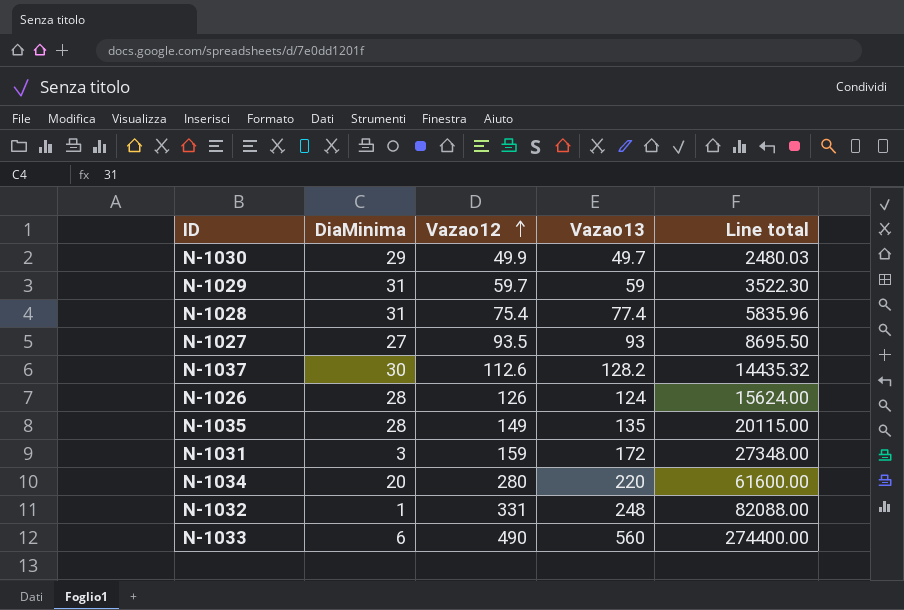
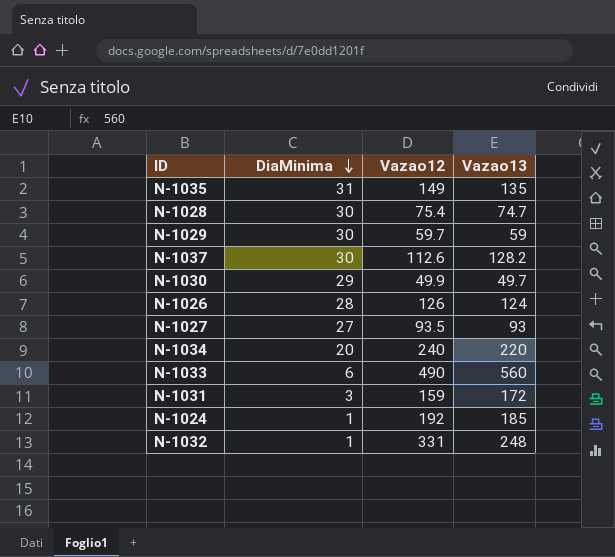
row order: Vazao12 ascending -> DiaMinima descending
column Line total | formula: [Vazao12] * [Vazao13] -> none
N-1035 | DiaMinima: 28 -> 31
N-1028 | DiaMinima: 31 -> 30
N-1028 | Vazao13: 77.4 -> 74.7
N-1029 | DiaMinima: 31 -> 30
N-1034 | Vazao12: 280 -> 240
row N-1024: none -> 1 | 192 | 185

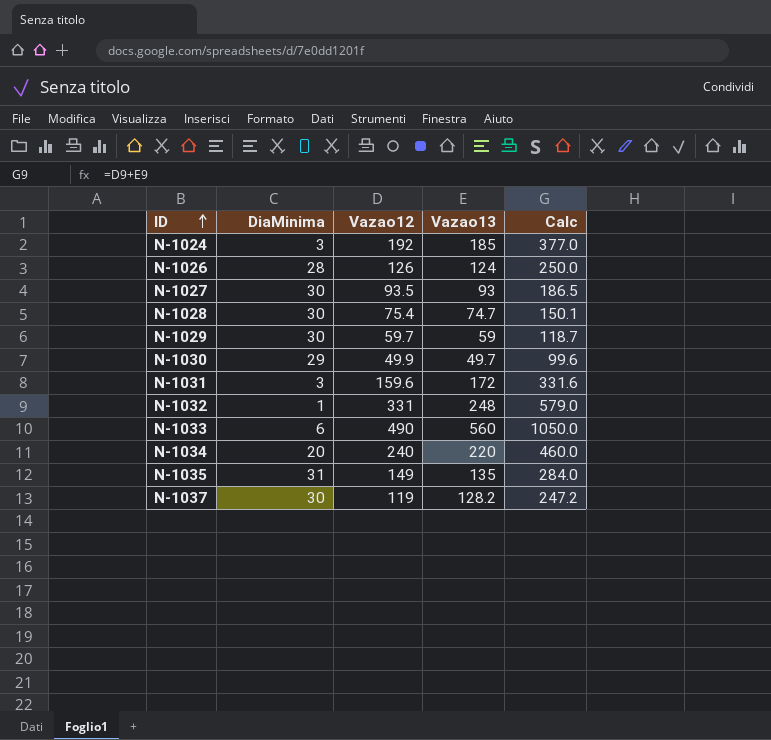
row order: DiaMinima descending -> ID ascending
column Calc | formula: none -> [Vazao12] + [Vazao13]
N-1024 | DiaMinima: 1 -> 3
N-1027 | DiaMinima: 27 -> 30
N-1031 | Vazao12: 159 -> 159.6
N-1037 | Vazao12: 112.6 -> 119

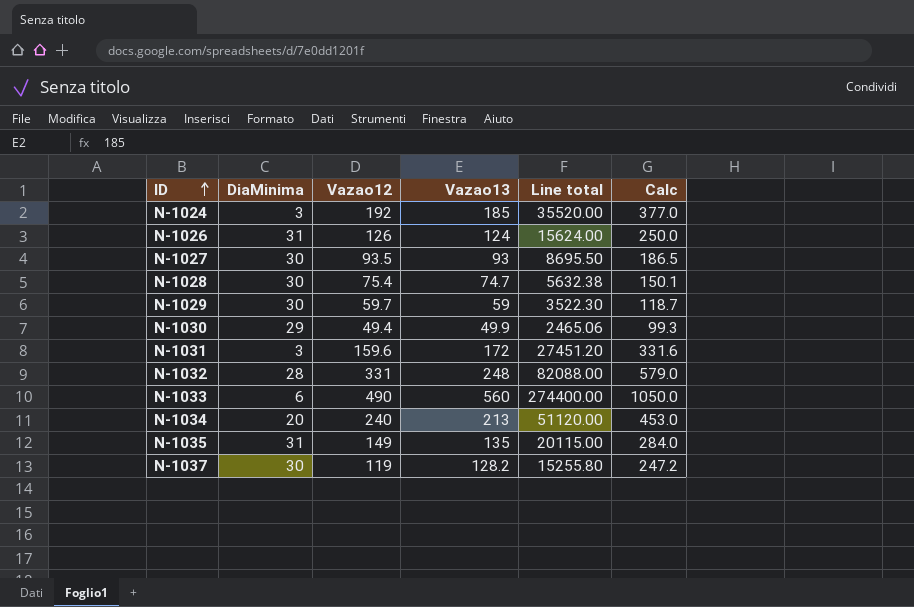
column Line total | formula: none -> [Vazao12] * [Vazao13]
N-1026 | DiaMinima: 28 -> 31
N-1030 | Vazao12: 49.9 -> 49.4
N-1030 | Vazao13: 49.7 -> 49.9
N-1030 | Calc: 99.6 -> 99.3
N-1032 | DiaMinima: 1 -> 28
N-1034 | Vazao13: 220 -> 213
N-1034 | Calc: 460.0 -> 453.0

